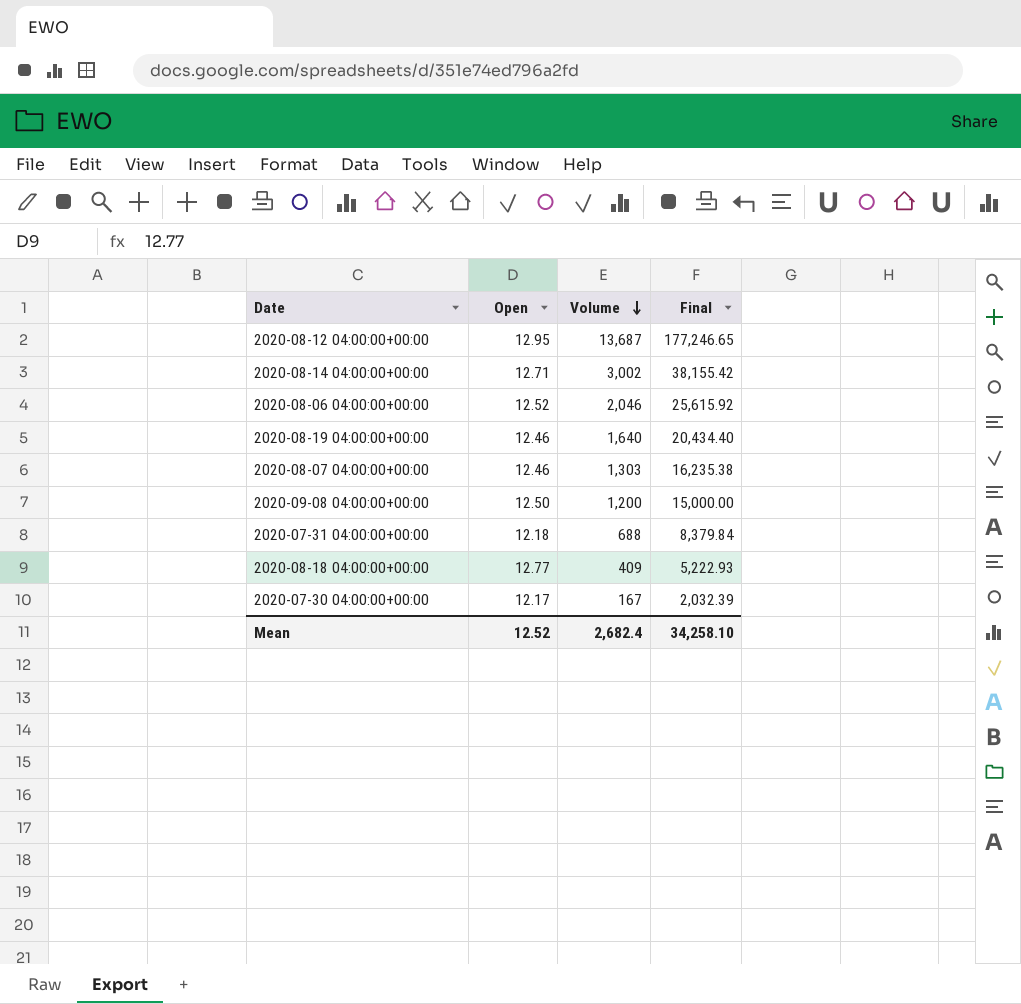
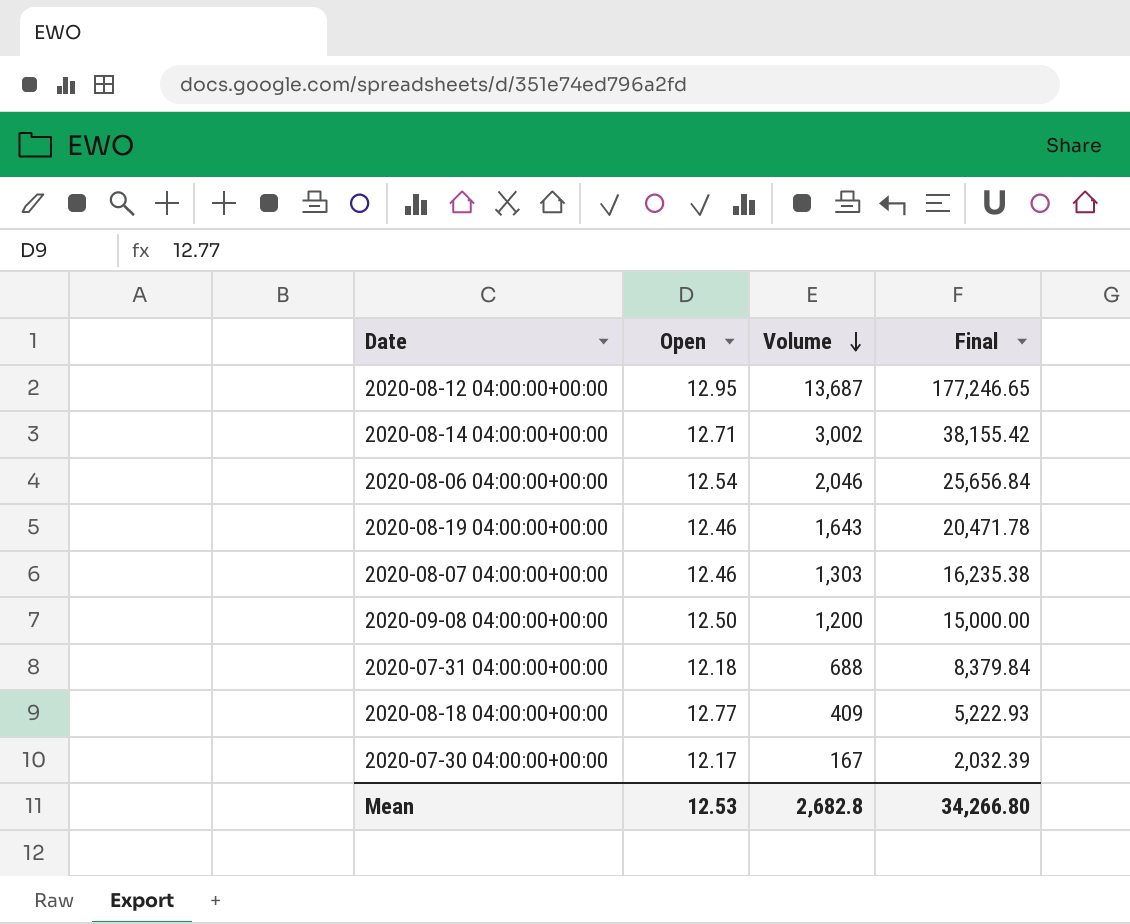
2020-08-06 04:00:00+00:00 | Open: 12.52 -> 12.54
2020-08-06 04:00:00+00:00 | Final: 25,615.92 -> 25,656.84
2020-08-19 04:00:00+00:00 | Volume: 1,640 -> 1,643
2020-08-19 04:00:00+00:00 | Final: 20,434.40 -> 20,471.78
Mean | Open: 12.52 -> 12.53
Mean | Volume: 2,682.4 -> 2,682.8
Mean | Final: 34,258.10 -> 34,266.80

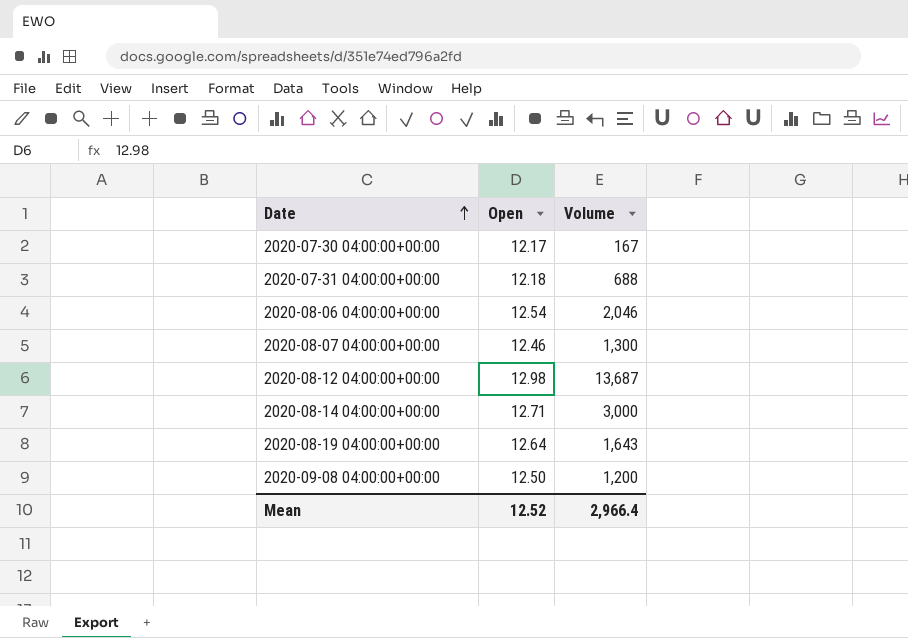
row order: Volume descending -> Date ascending
column Final | formula: [Open] * [Volume] -> none
row 2020-08-18 04:00:00+00:00: 12.77 | 409 | 5,222.93 -> none
2020-08-07 04:00:00+00:00 | Volume: 1,303 -> 1,300
2020-08-12 04:00:00+00:00 | Open: 12.95 -> 12.98
2020-08-14 04:00:00+00:00 | Volume: 3,002 -> 3,000
2020-08-19 04:00:00+00:00 | Open: 12.46 -> 12.64
Mean | Open: 12.53 -> 12.52
Mean | Volume: 2,682.8 -> 2,966.4

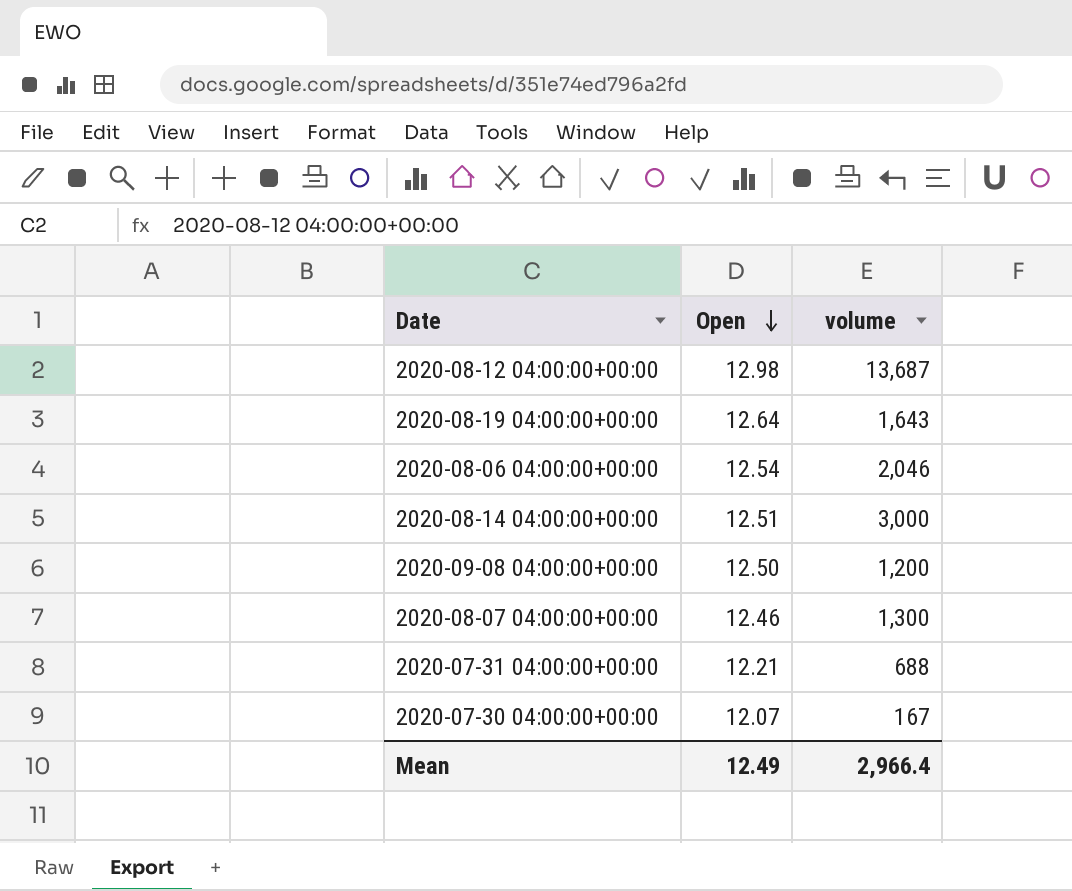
row order: Date ascending -> Open descending
column name: Volume -> volume
2020-08-14 04:00:00+00:00 | Open: 12.71 -> 12.51
2020-07-31 04:00:00+00:00 | Open: 12.18 -> 12.21
2020-07-30 04:00:00+00:00 | Open: 12.17 -> 12.07
Mean | Open: 12.52 -> 12.49

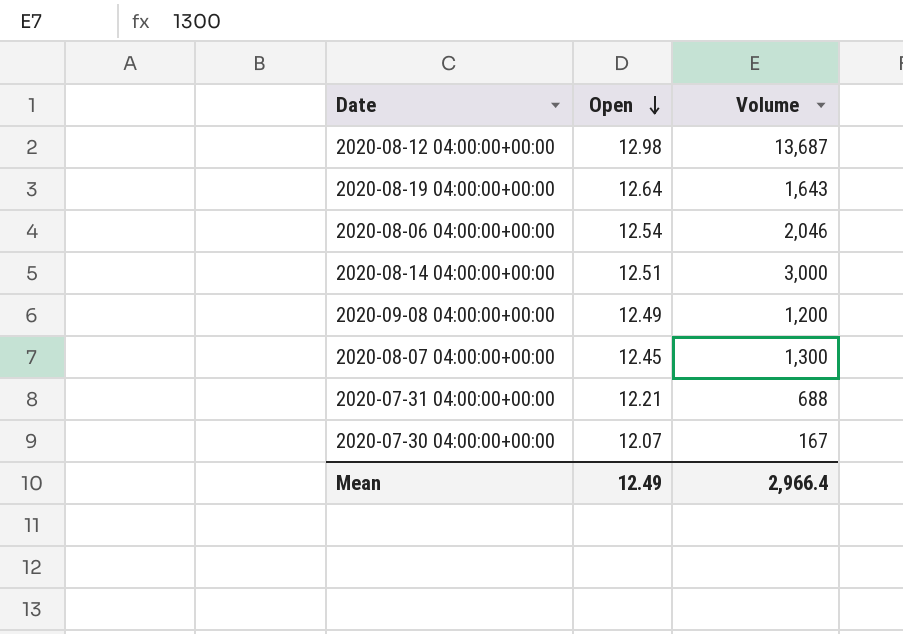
column name: volume -> Volume
2020-09-08 04:00:00+00:00 | Open: 12.50 -> 12.49
2020-08-07 04:00:00+00:00 | Open: 12.46 -> 12.45

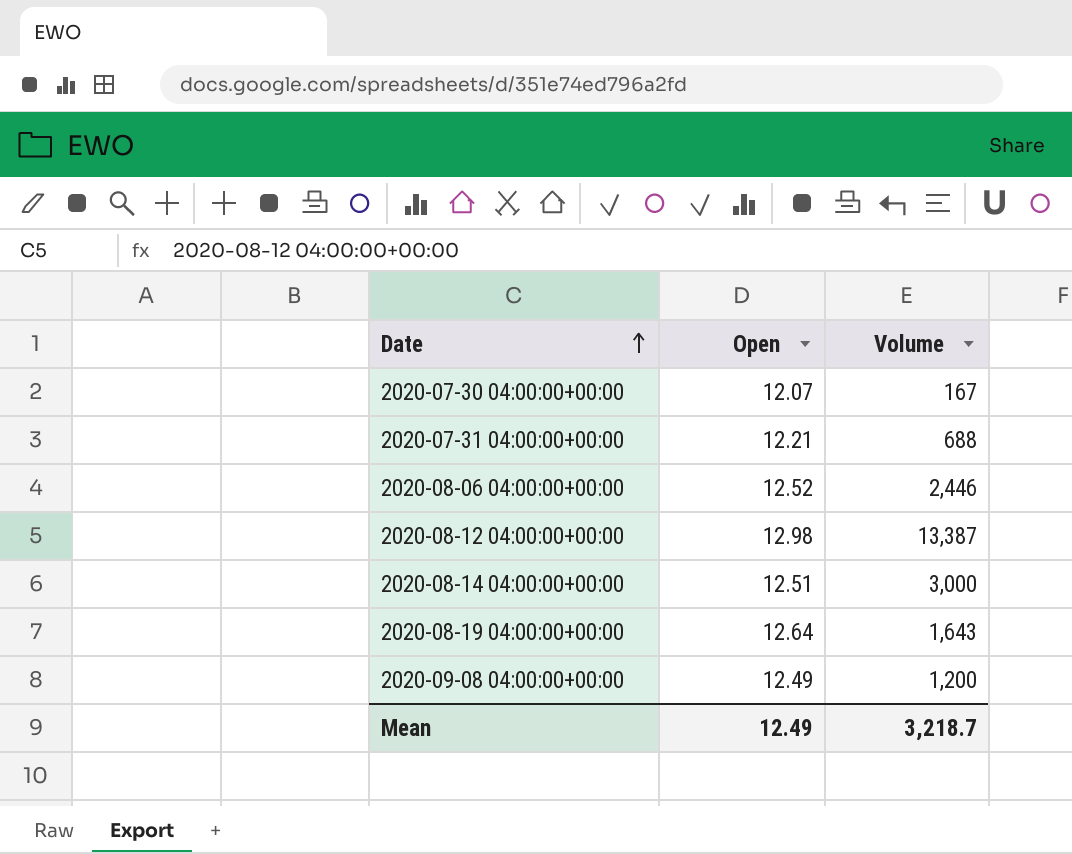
row order: Open descending -> Date ascending
row 2020-08-07 04:00:00+00:00: 12.45 | 1,300 -> none
2020-08-06 04:00:00+00:00 | Open: 12.54 -> 12.52
2020-08-06 04:00:00+00:00 | Volume: 2,046 -> 2,446
2020-08-12 04:00:00+00:00 | Volume: 13,687 -> 13,387
Mean | Volume: 2,966.4 -> 3,218.7

